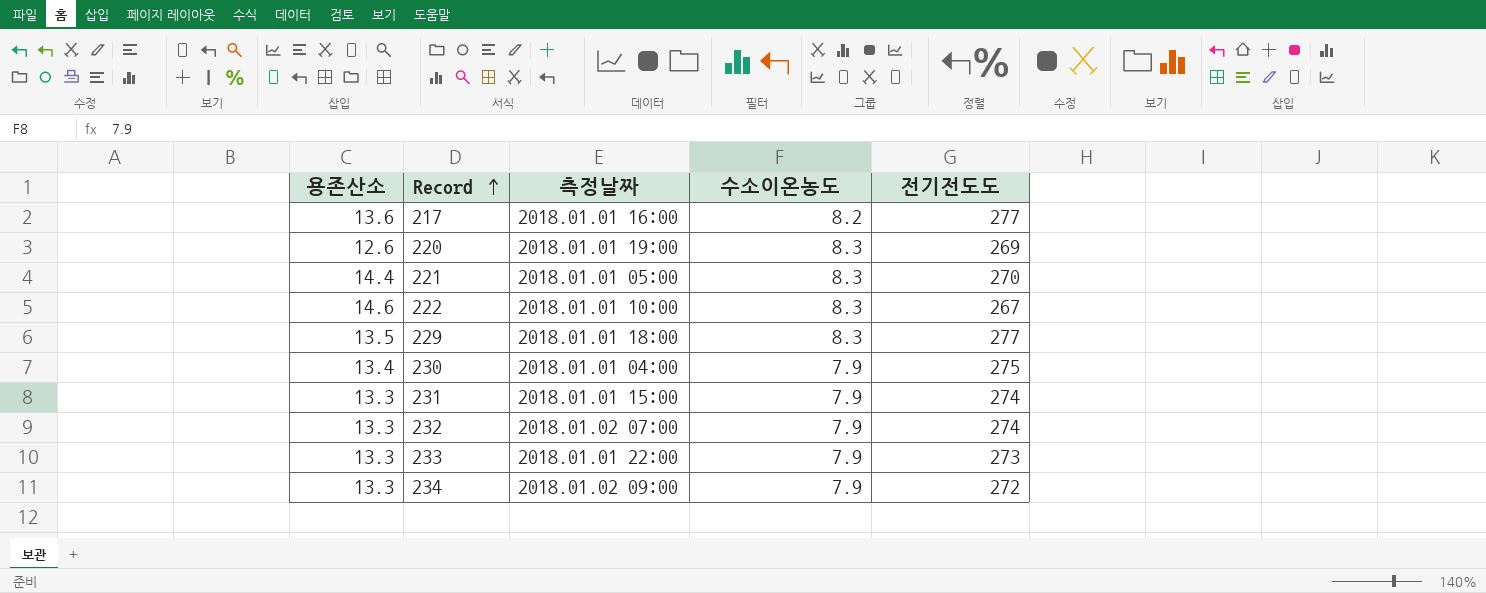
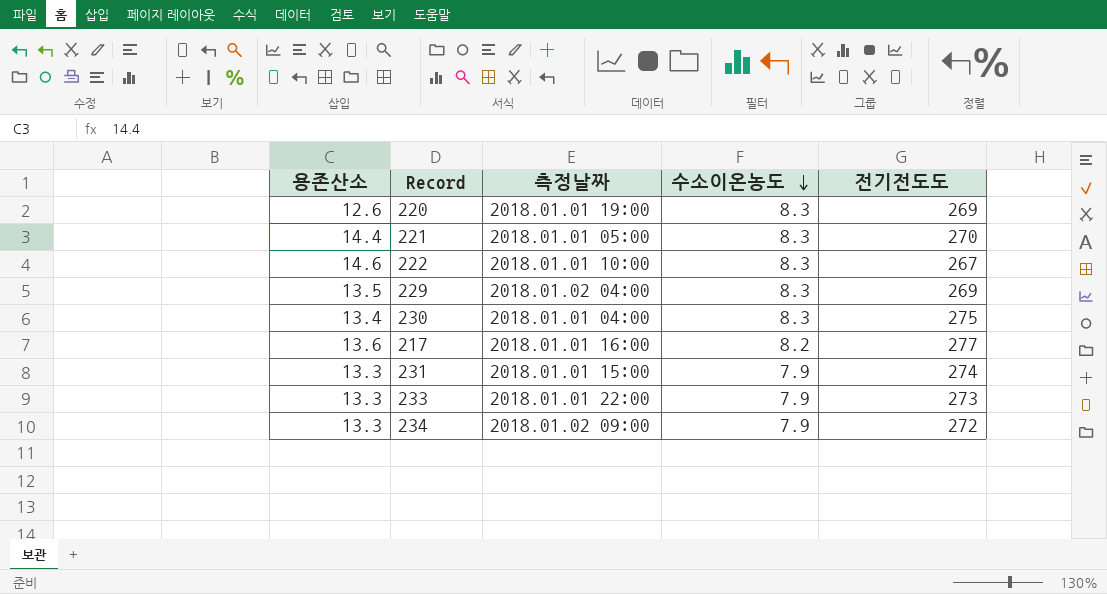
row order: Record ascending -> 수소이온농도 descending
row 232: 13.3 | 2018.01.02 07:00 | 7.9 | 274 -> none
229 | 측정날짜: 2018.01.01 18:00 -> 2018.01.02 04:00
229 | 전기전도도: 277 -> 269
230 | 수소이온농도: 7.9 -> 8.3

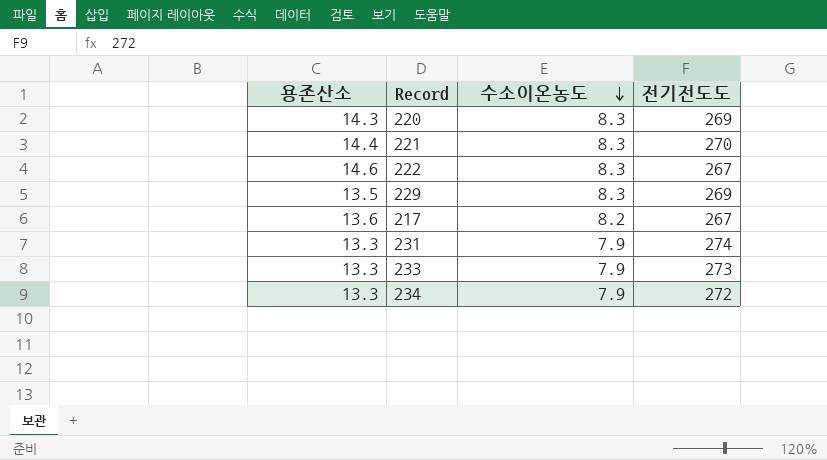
column 측정날짜 | position: 3 -> none
row 230: 13.4 | 2018.01.01 04:00 | 8.3 | 275 -> none
220 | 용존산소: 12.6 -> 14.3
217 | 전기전도도: 277 -> 267

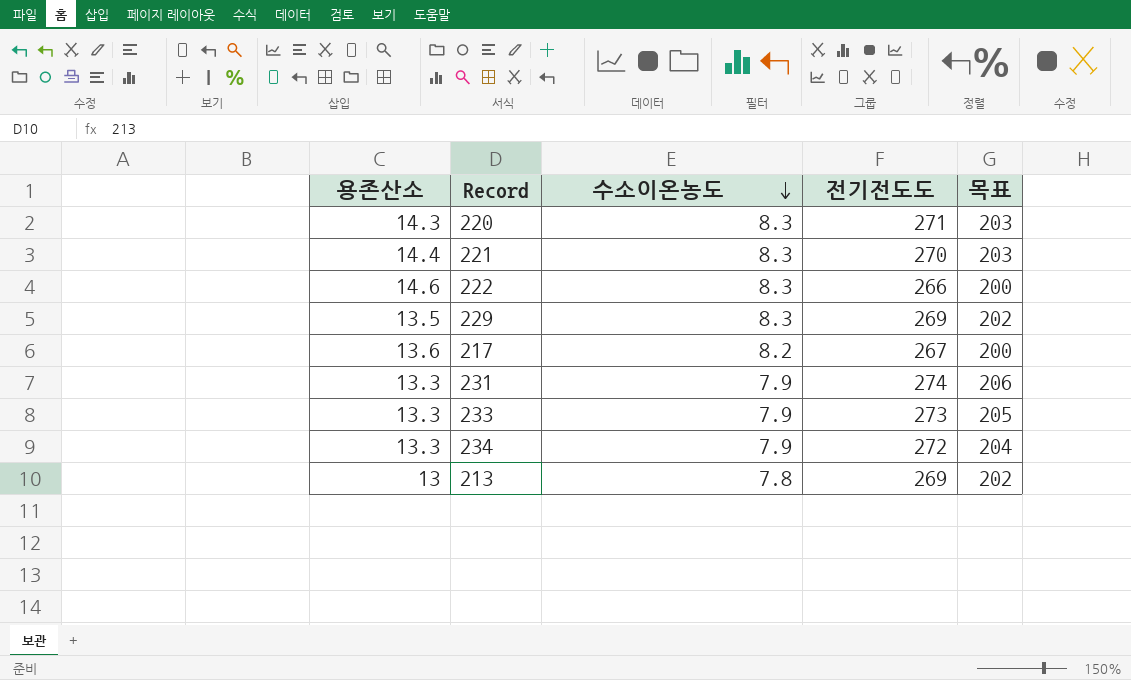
column 목표 | formula: none -> [전기전도도] * 0.75
220 | 전기전도도: 269 -> 271
222 | 전기전도도: 267 -> 266
row 213: none -> 13 | 7.8 | 269 | 202

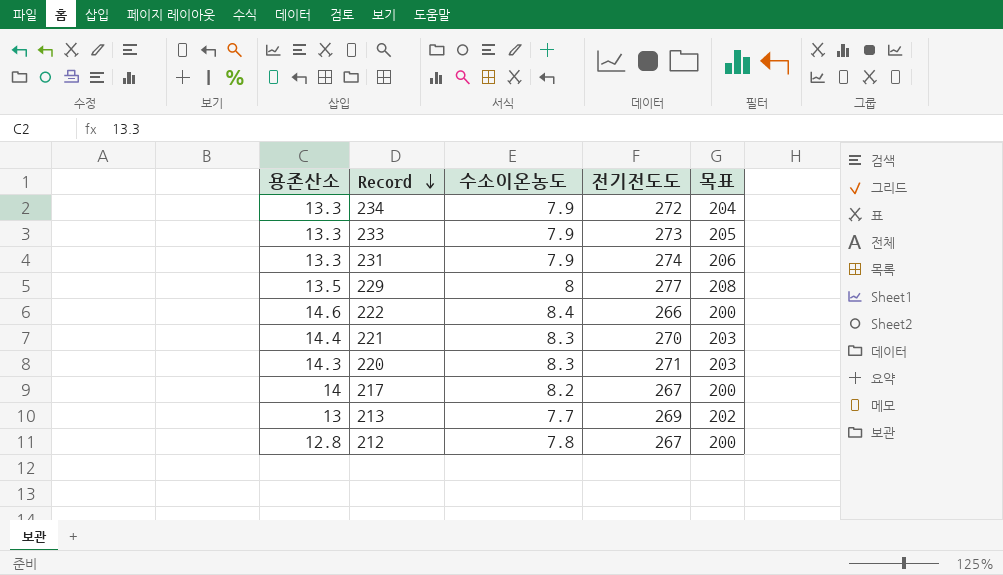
row order: 수소이온농도 descending -> Record descending
229 | 수소이온농도: 8.3 -> 8
229 | 전기전도도: 269 -> 277
229 | 목표: 202 -> 208
222 | 수소이온농도: 8.3 -> 8.4
217 | 용존산소: 13.6 -> 14
213 | 수소이온농도: 7.8 -> 7.7
row 212: none -> 12.8 | 7.8 | 267 | 200

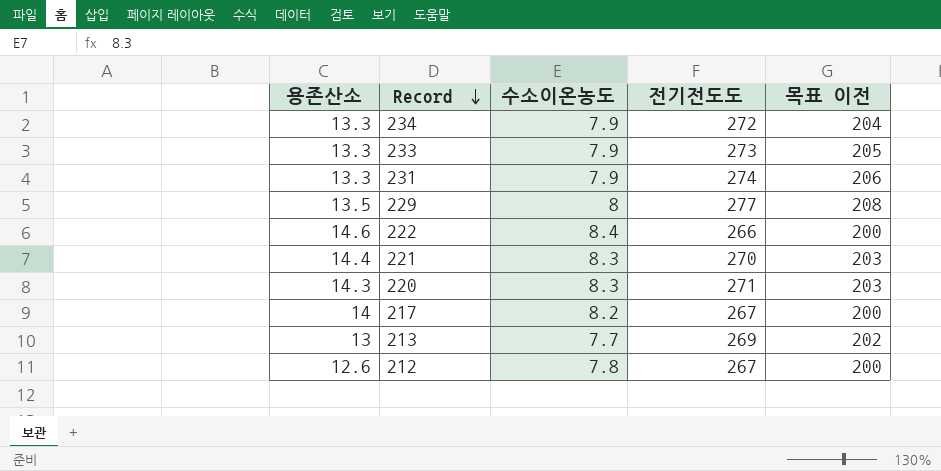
column name: 목표 -> 목표 이전
212 | 용존산소: 12.8 -> 12.6

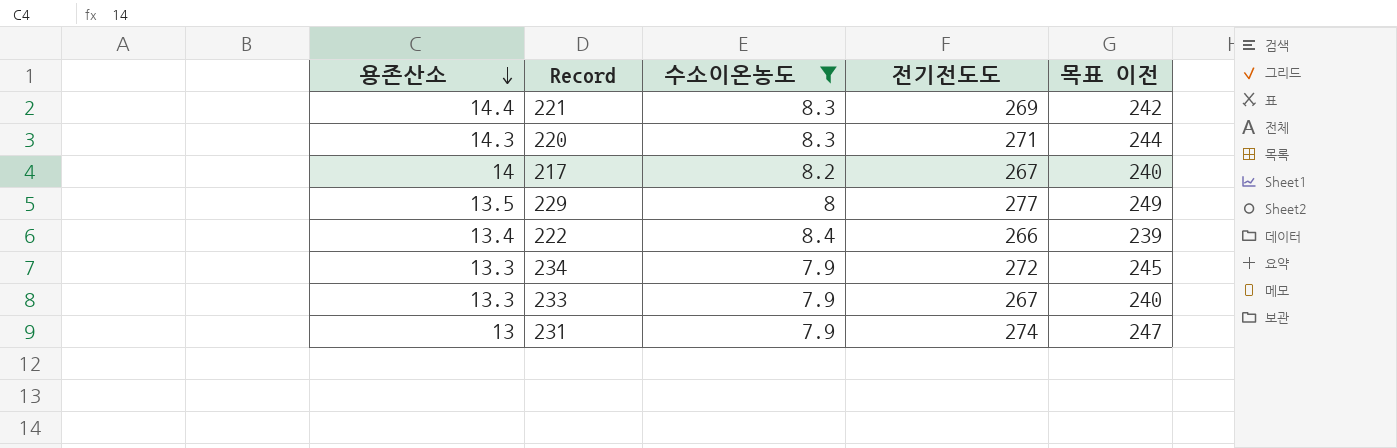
filter: none -> 수소이온농도 >= 7.9
row order: Record descending -> 용존산소 descending
column 목표 이전 | formula: [전기전도도] * 0.75 -> [전기전도도] * 0.9
221 | 전기전도도: 270 -> 269
222 | 용존산소: 14.6 -> 13.4
233 | 전기전도도: 273 -> 267
231 | 용존산소: 13.3 -> 13

